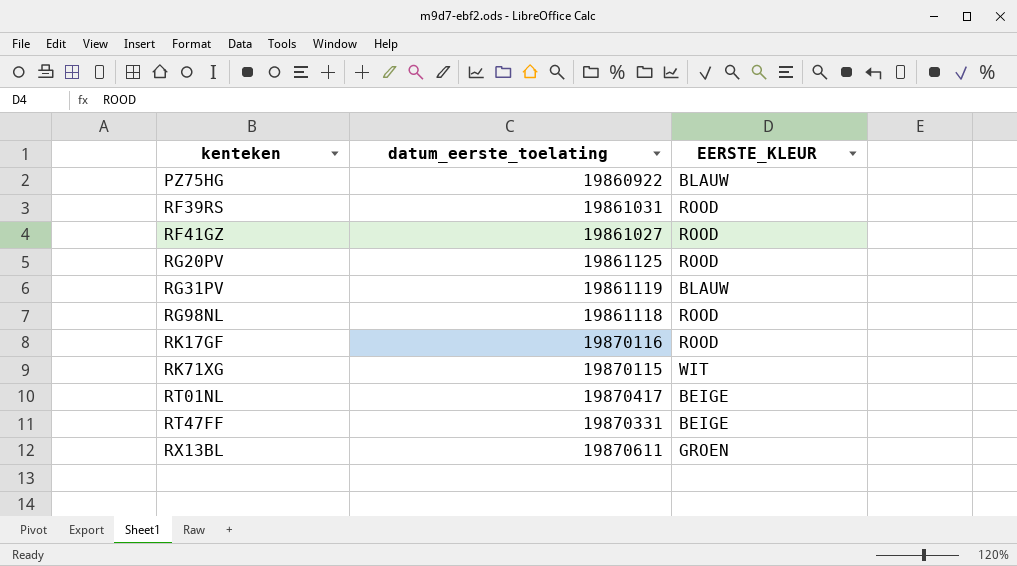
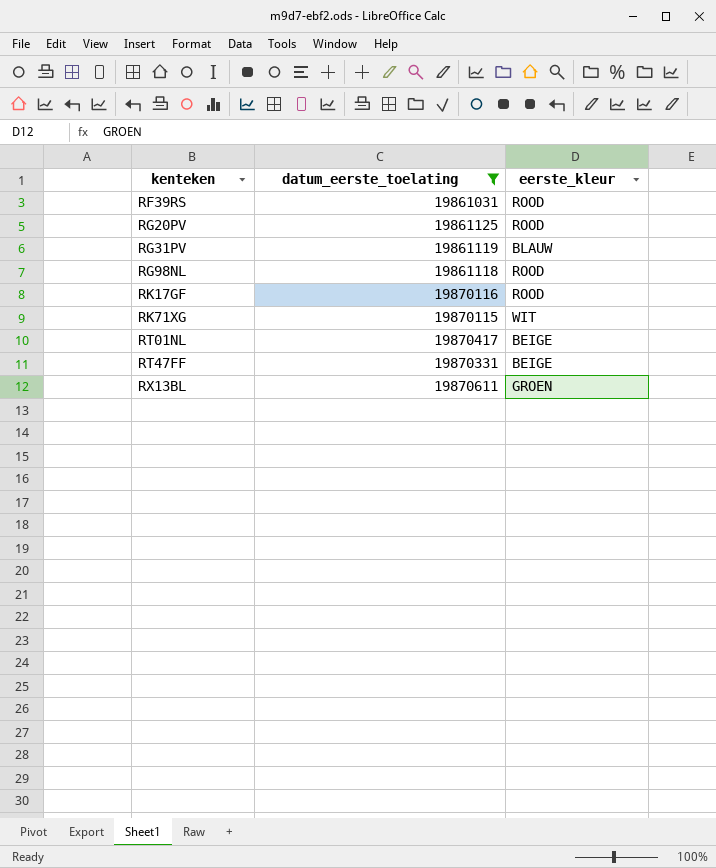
filter: none -> datum_eerste_toelating >= 19861031
column name: EERSTE_KLEUR -> eerste_kleur

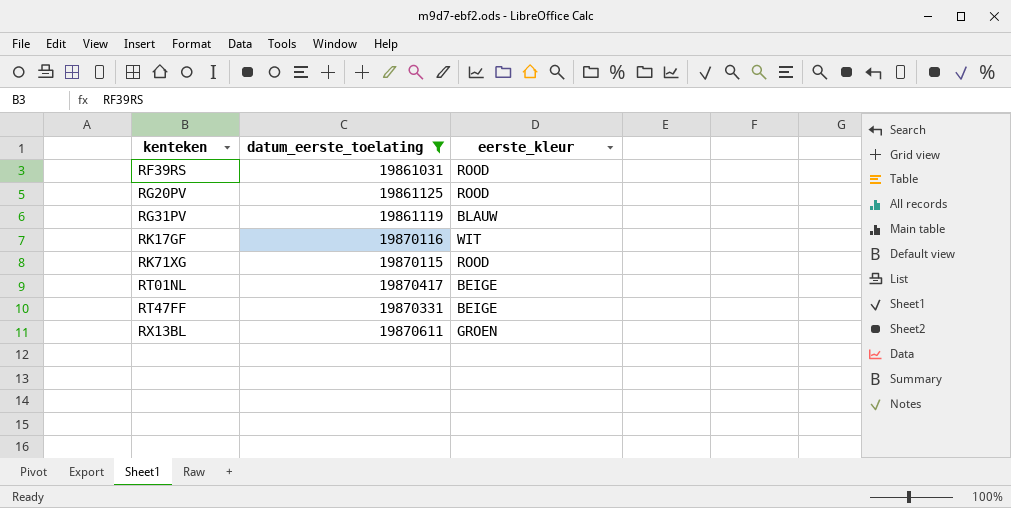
row RG98NL: 19861118 | ROOD -> none
RK17GF | eerste_kleur: ROOD -> WIT
RK71XG | eerste_kleur: WIT -> ROOD

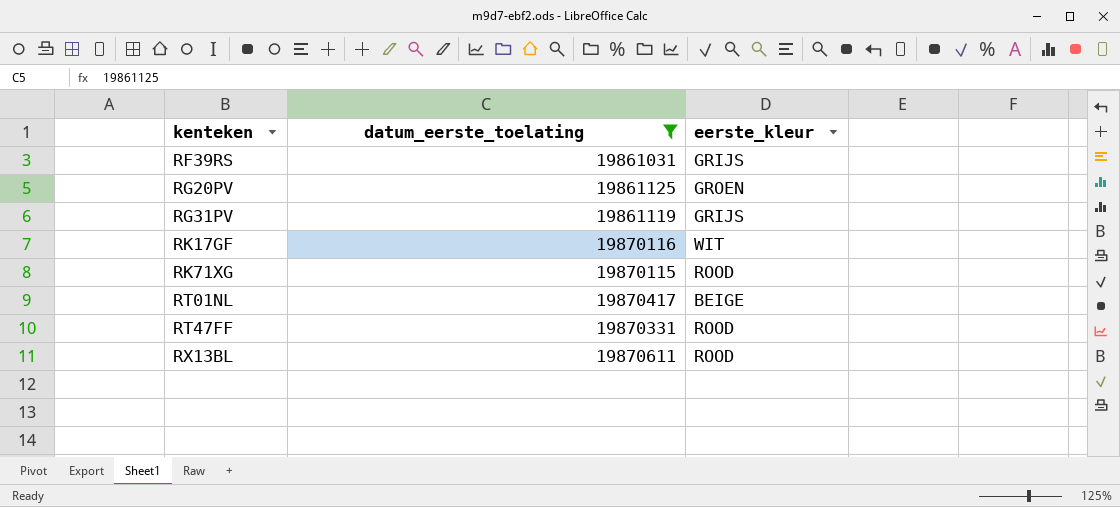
RF39RS | eerste_kleur: ROOD -> GRIJS
RG20PV | eerste_kleur: ROOD -> GROEN
RG31PV | eerste_kleur: BLAUW -> GRIJS
RT47FF | eerste_kleur: BEIGE -> ROOD
RX13BL | eerste_kleur: GROEN -> ROOD

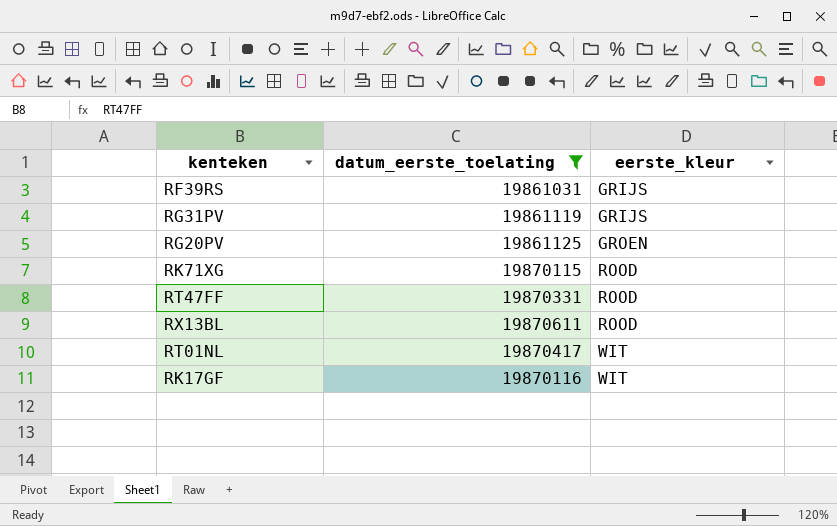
row order: kenteken ascending -> eerste_kleur ascending
RT01NL | eerste_kleur: BEIGE -> WIT

